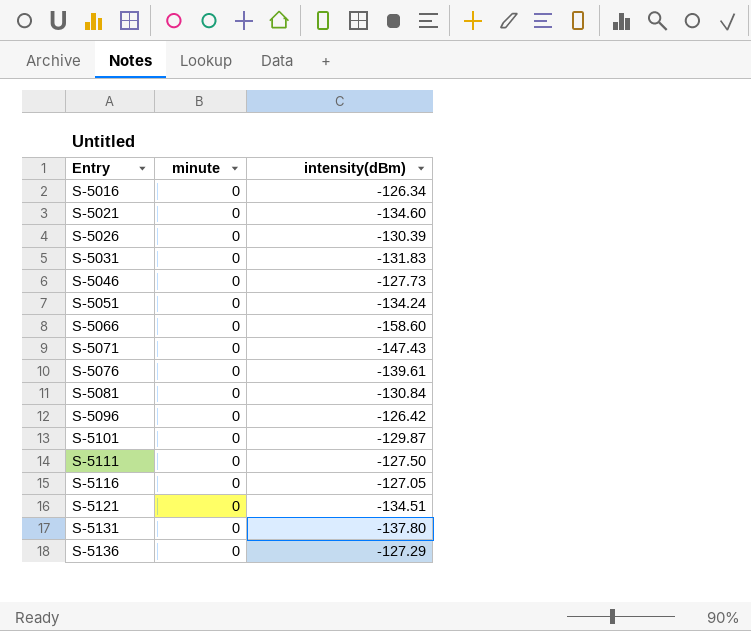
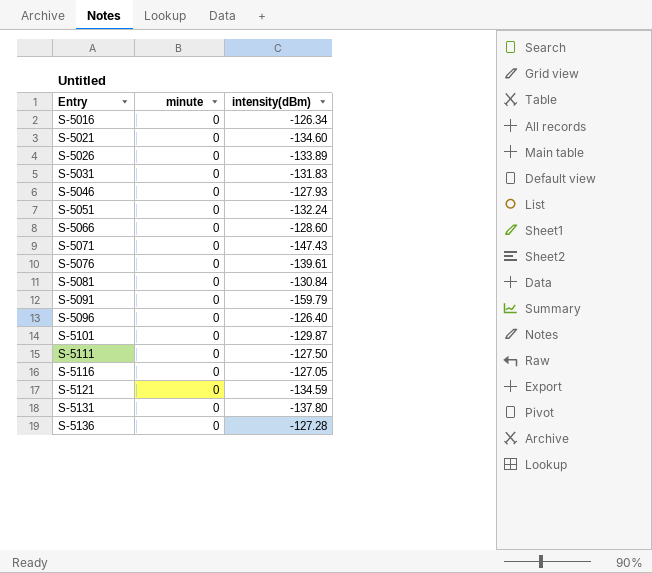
S-5026 | intensity(dBm): -130.39 -> -133.89
S-5046 | intensity(dBm): -127.73 -> -127.93
S-5051 | intensity(dBm): -134.24 -> -132.24
S-5066 | intensity(dBm): -158.60 -> -128.60
row S-5091: none -> 0 | -159.79
S-5096 | intensity(dBm): -126.42 -> -126.40
S-5121 | intensity(dBm): -134.51 -> -134.59
S-5136 | intensity(dBm): -127.29 -> -127.28

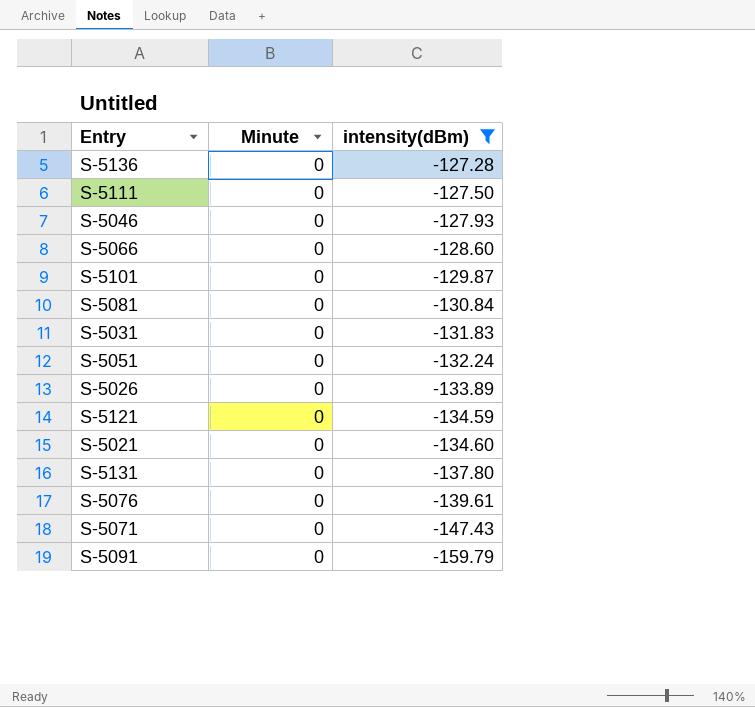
filter: none -> intensity(dBm) <= -127.28
row order: Entry ascending -> intensity(dBm) descending
column name: minute -> Minute

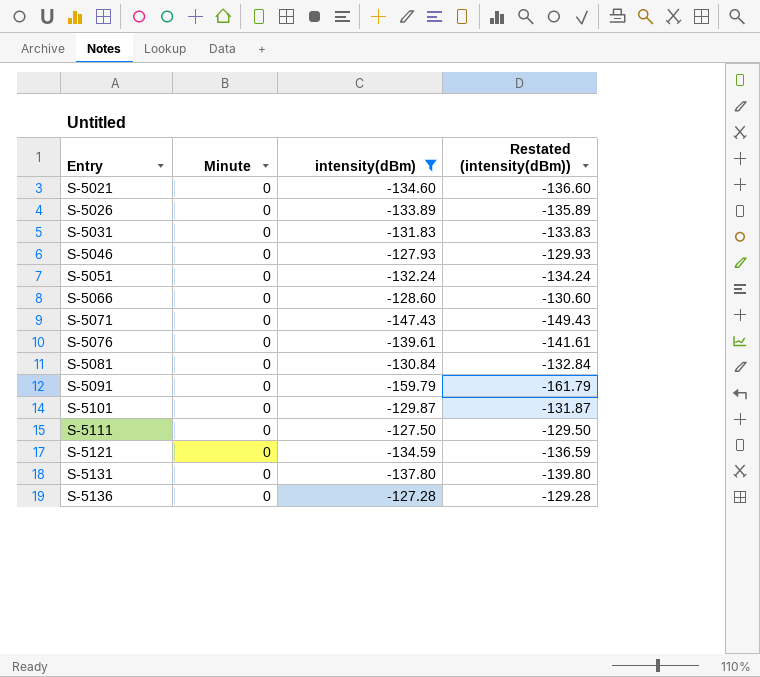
row order: intensity(dBm) descending -> Entry ascending
column Restated (intensity(dBm)) | formula: none -> [intensity(dBm)] - 2

